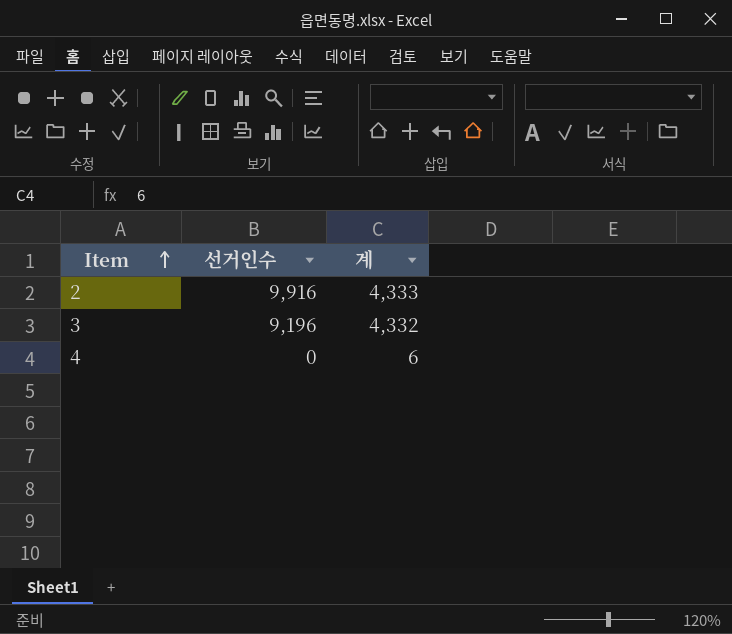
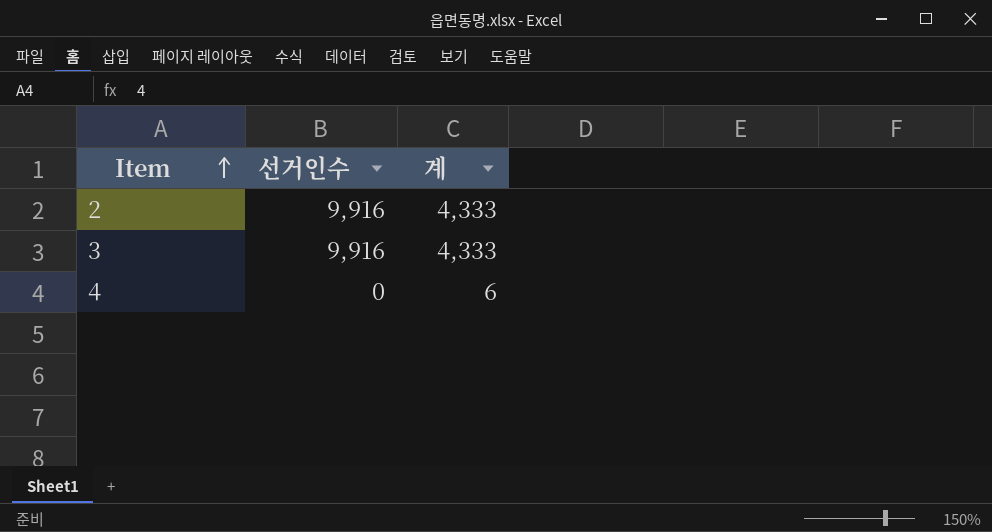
3 | 선거인수: 9,196 -> 9,916
3 | 계: 4,332 -> 4,333

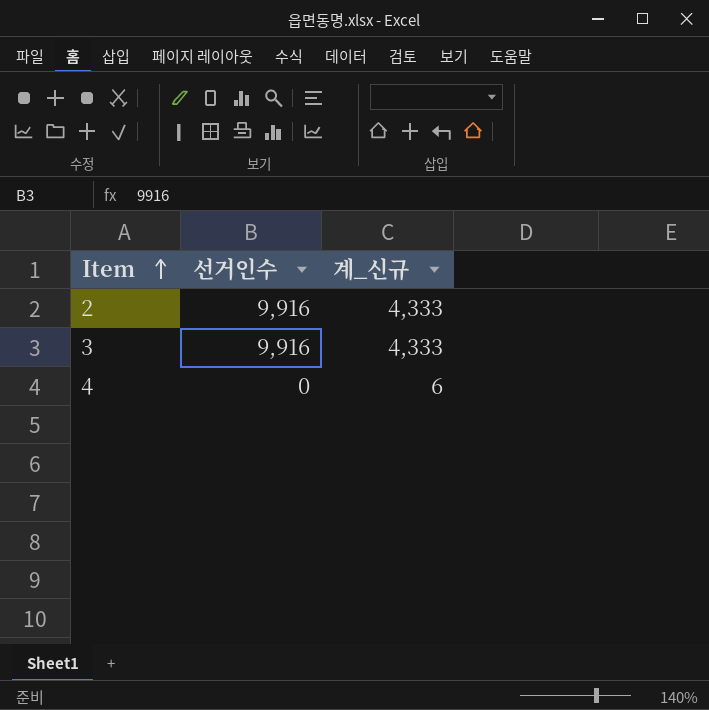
column name: 계 -> 계_신규

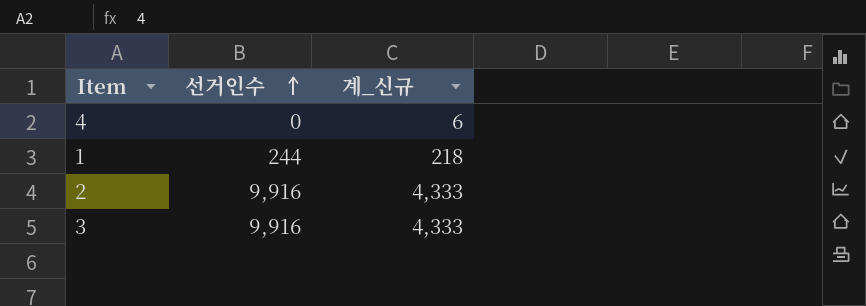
row order: Item ascending -> 선거인수 ascending
row 1: none -> 244 | 218

